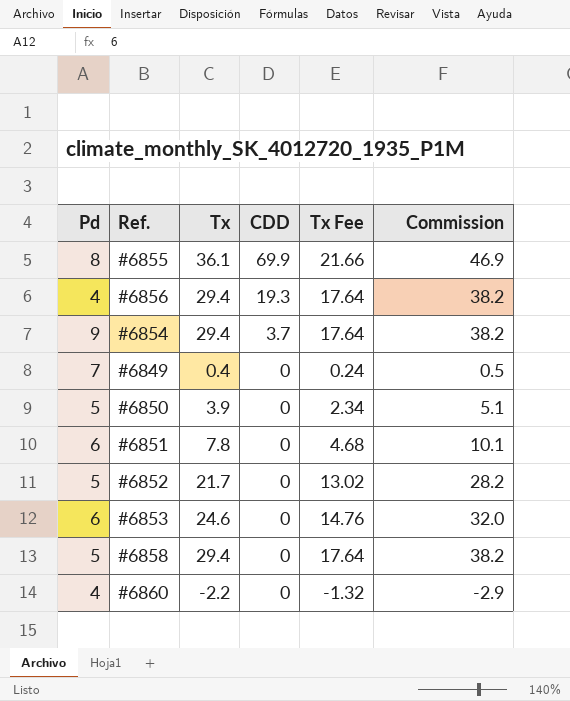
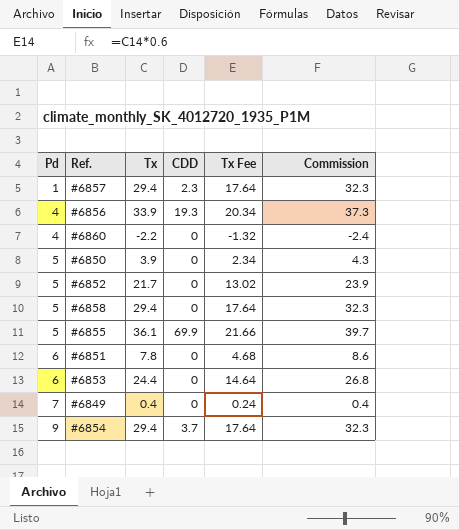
row order: CDD descending -> Pd ascending
column Commission | formula: [Tx] * 1.3 -> [Tx] * 1.1
row #6857: none -> 1 | 29.4 | 2.3 | 17.64 | 32.3
#6856 | Tx: 29.4 -> 33.9
#6856 | Tx Fee: 17.64 -> 20.34
#6855 | Pd: 8 -> 5
#6853 | Tx: 24.6 -> 24.4
#6853 | Tx Fee: 14.76 -> 14.64

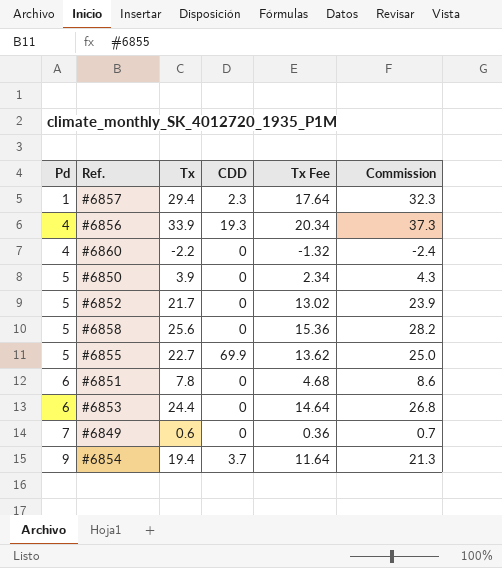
#6858 | Tx: 29.4 -> 25.6
#6858 | Tx Fee: 17.64 -> 15.36
#6858 | Commission: 32.3 -> 28.2
#6855 | Tx: 36.1 -> 22.7
#6855 | Tx Fee: 21.66 -> 13.62
#6855 | Commission: 39.7 -> 25.0
#6849 | Tx: 0.4 -> 0.6
#6849 | Tx Fee: 0.24 -> 0.36
#6849 | Commission: 0.4 -> 0.7
#6854 | Tx: 29.4 -> 19.4
#6854 | Tx Fee: 17.64 -> 11.64
#6854 | Commission: 32.3 -> 21.3

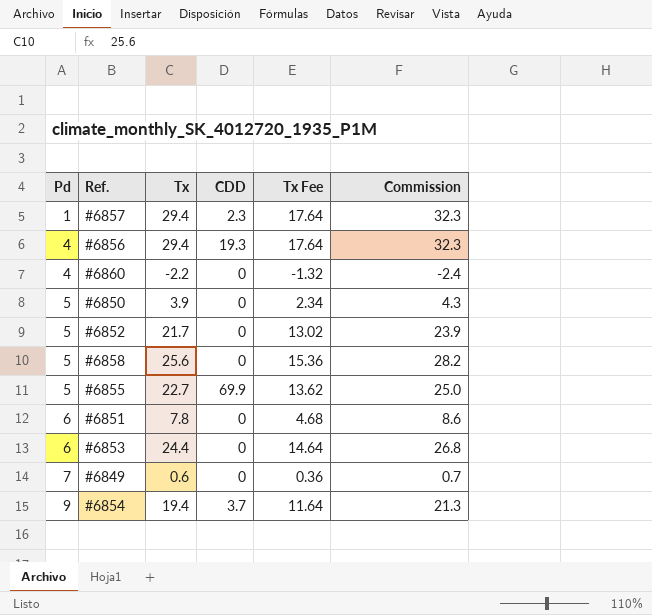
#6856 | Tx: 33.9 -> 29.4
#6856 | Tx Fee: 20.34 -> 17.64
#6856 | Commission: 37.3 -> 32.3

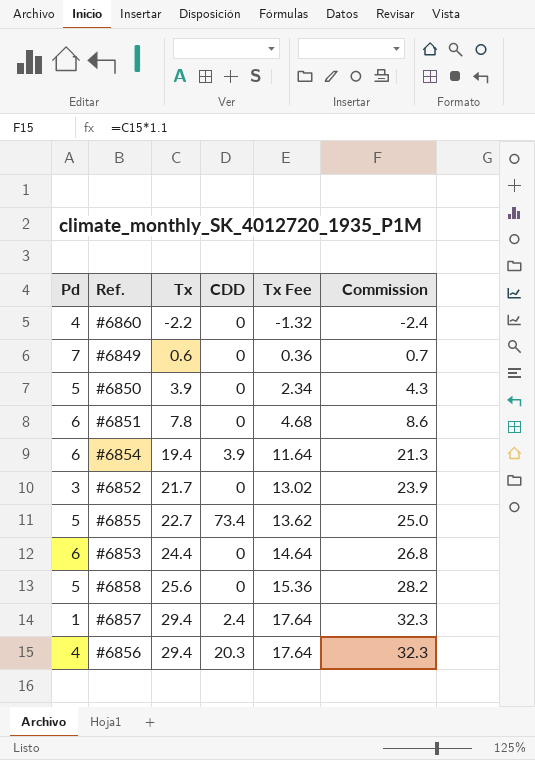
row order: Pd ascending -> Tx ascending
#6854 | Pd: 9 -> 6
#6854 | CDD: 3.7 -> 3.9
#6852 | Pd: 5 -> 3
#6855 | CDD: 69.9 -> 73.4
#6857 | CDD: 2.3 -> 2.4
#6856 | CDD: 19.3 -> 20.3

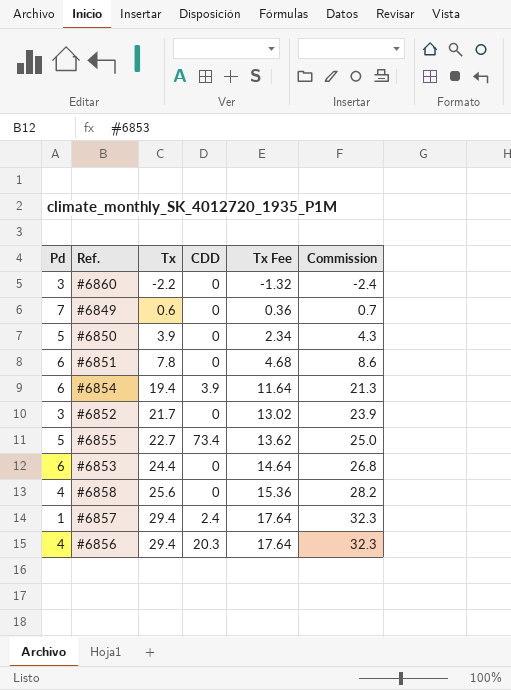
#6860 | Pd: 4 -> 3
#6858 | Pd: 5 -> 4

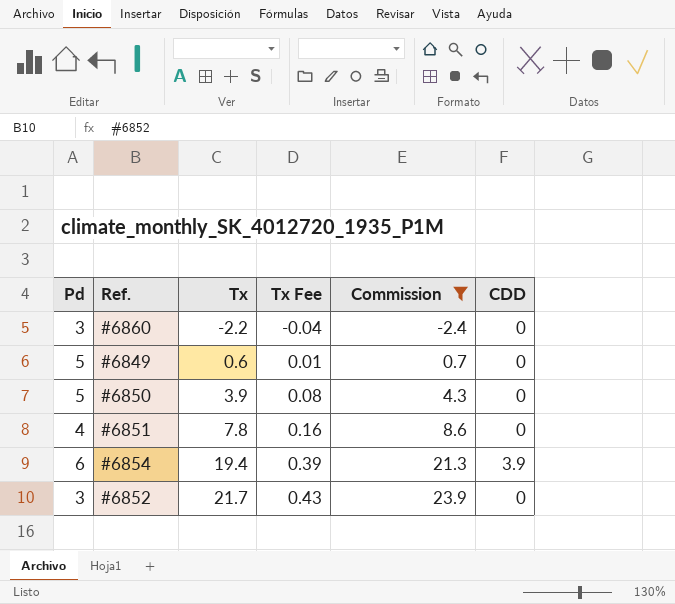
filter: none -> Commission <= 23.9
column Tx Fee | formula: [Tx] * 0.6 -> [Tx] * 0.02
column CDD | position: 4 -> 6
#6849 | Pd: 7 -> 5
#6851 | Pd: 6 -> 4

